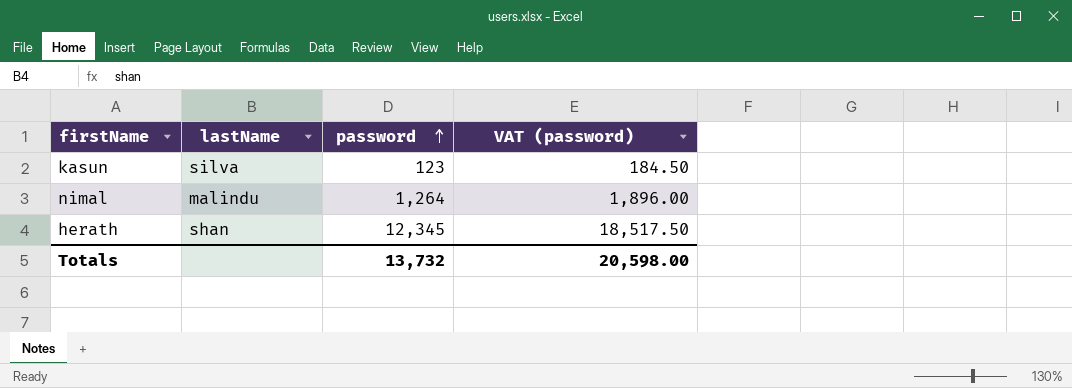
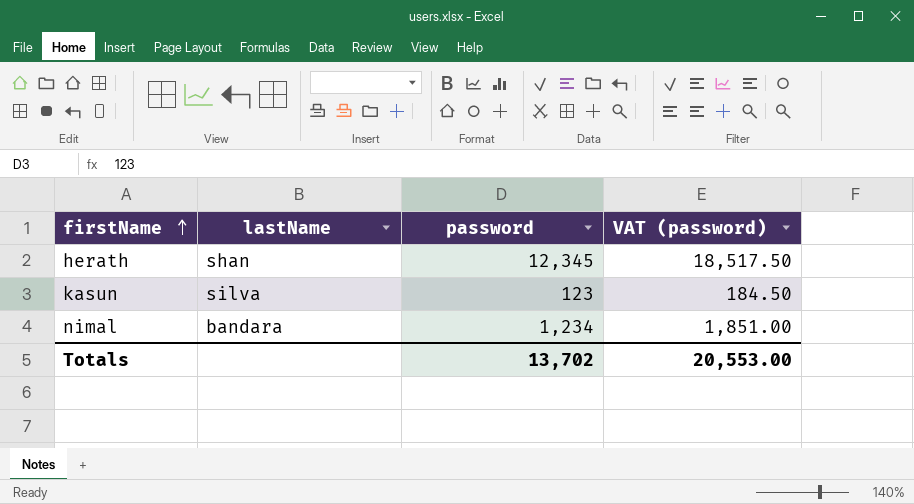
row order: password ascending -> firstName ascending
nimal | lastName: malindu -> bandara
nimal | password: 1,264 -> 1,234
nimal | VAT (password): 1,896.00 -> 1,851.00
Totals | password: 13,732 -> 13,702
Totals | VAT (password): 20,598.00 -> 20,553.00

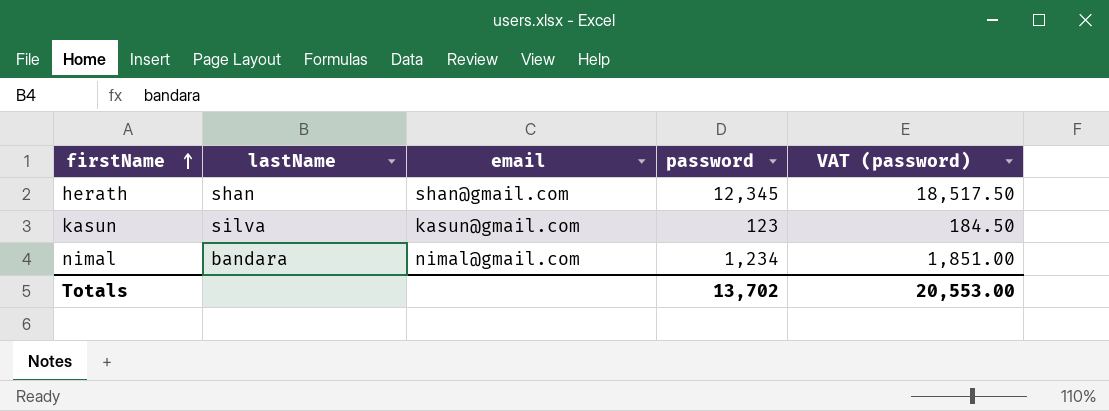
column email | position: none -> 3

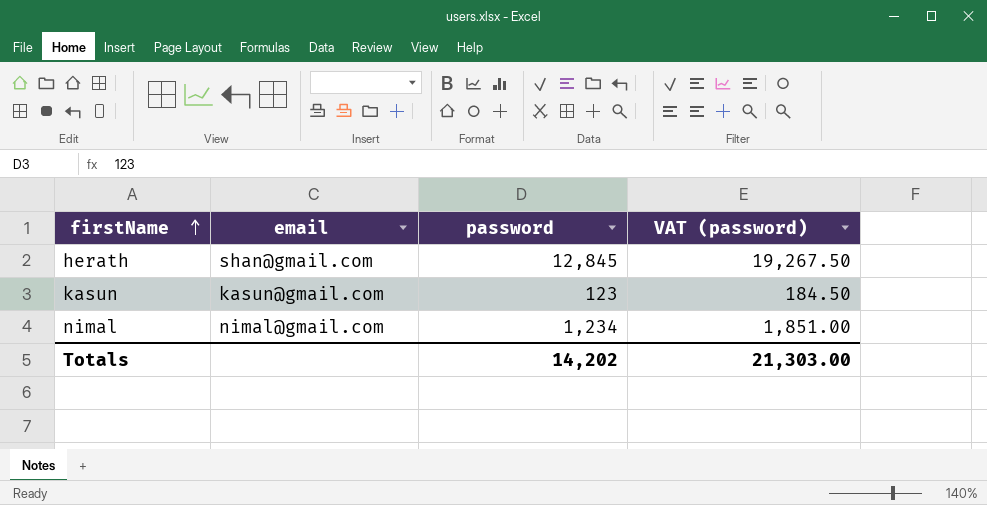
column lastName | position: 2 -> none
herath | password: 12,345 -> 12,845
herath | VAT (password): 18,517.50 -> 19,267.50
Totals | password: 13,702 -> 14,202
Totals | VAT (password): 20,553.00 -> 21,303.00

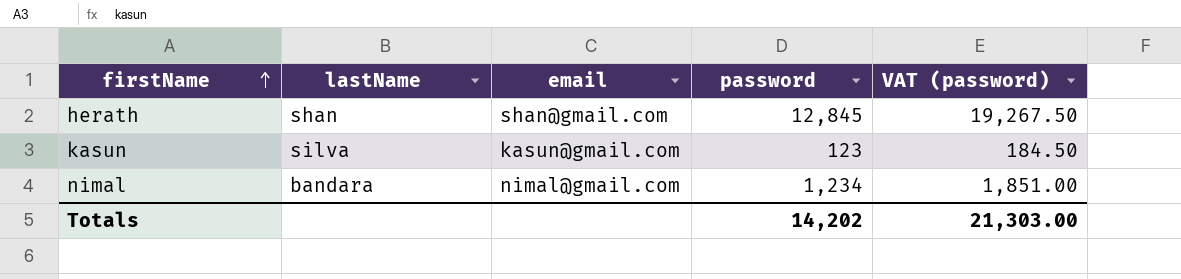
column lastName | position: none -> 2

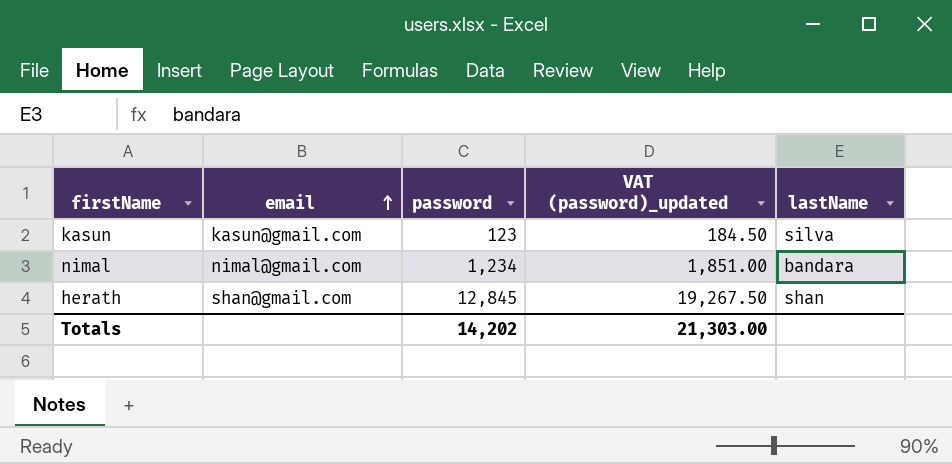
row order: firstName ascending -> email ascending
column name: VAT (password) -> VAT (password)_updated
column lastName | position: 2 -> 5

